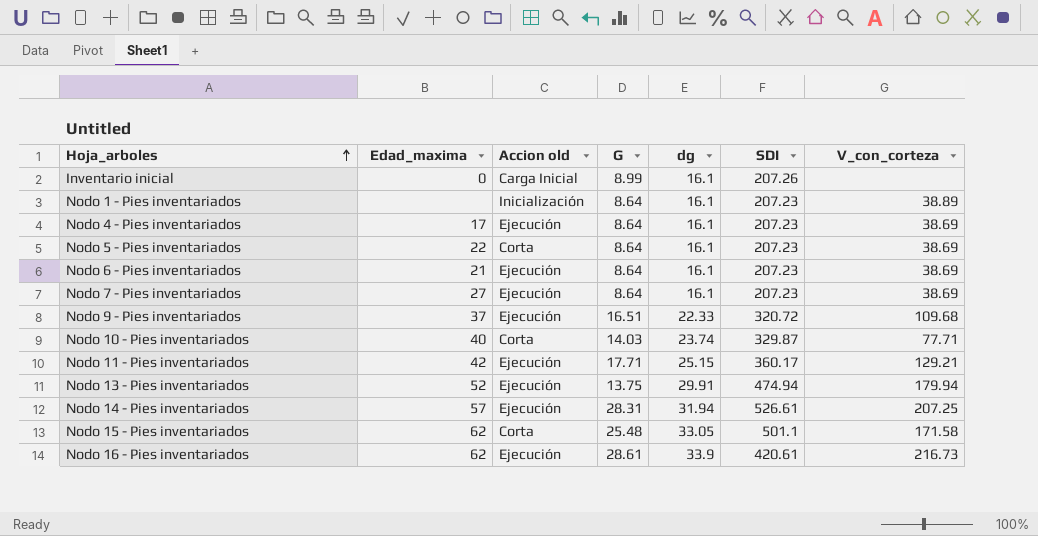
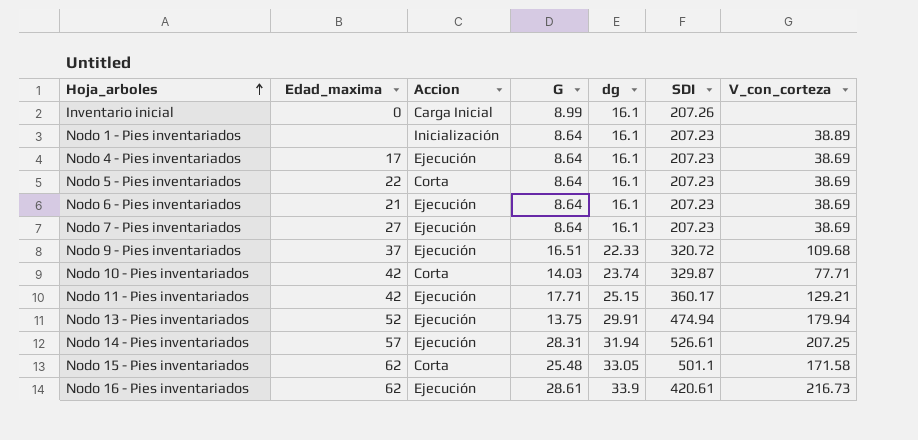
column name: Accion old -> Accion
Nodo 10 - Pies inventariados | Edad_maxima: 40 -> 42

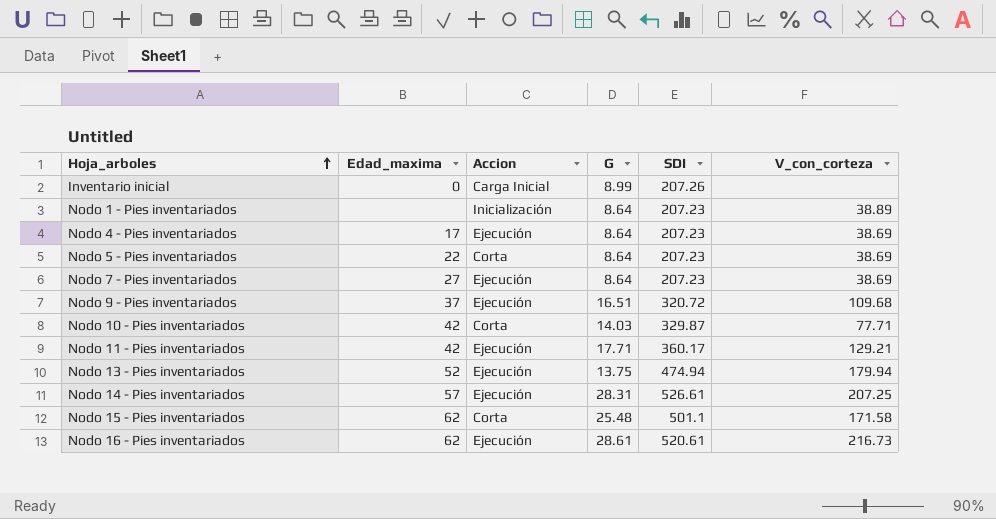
column dg | position: 5 -> none
row Nodo 6 - Pies inventariados: 21 | Ejecución | 8.64 | 16.1 | 207.23 | 38.69 -> none
Nodo 16 - Pies inventariados | SDI: 420.61 -> 520.61

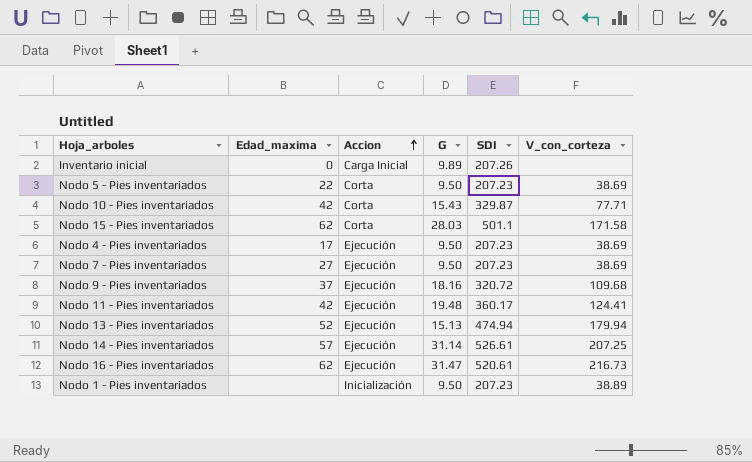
row order: Hoja_arboles ascending -> Accion ascending
Inventario inicial | G: 8.99 -> 9.89
Nodo 5 - Pies inventariados | G: 8.64 -> 9.50
Nodo 10 - Pies inventariados | G: 14.03 -> 15.43
Nodo 15 - Pies inventariados | G: 25.48 -> 28.03
Nodo 4 - Pies inventariados | G: 8.64 -> 9.50
Nodo 7 - Pies inventariados | G: 8.64 -> 9.50
Nodo 9 - Pies inventariados | G: 16.51 -> 18.16
Nodo 11 - Pies inventariados | G: 17.71 -> 19.48
Nodo 11 - Pies inventariados | V_con_corteza: 129.21 -> 124.41
Nodo 13 - Pies inventariados | G: 13.75 -> 15.13
Nodo 14 - Pies inventariados | G: 28.31 -> 31.14
Nodo 16 - Pies inventariados | G: 28.61 -> 31.47
Nodo 1 - Pies inventariados | G: 8.64 -> 9.50

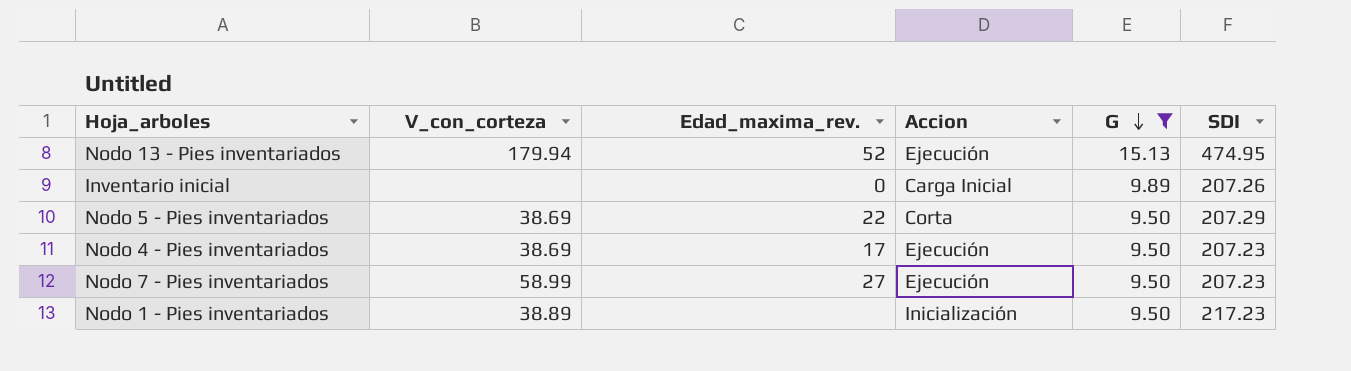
filter: none -> G <= 15.13
row order: Accion ascending -> G descending
column V_con_corteza | position: 6 -> 2
column name: Edad_maxima -> Edad_maxima_rev.
Nodo 13 - Pies inventariados | SDI: 474.94 -> 474.95
Nodo 5 - Pies inventariados | SDI: 207.23 -> 207.29
Nodo 7 - Pies inventariados | V_con_corteza: 38.69 -> 58.99
Nodo 1 - Pies inventariados | SDI: 207.23 -> 217.23

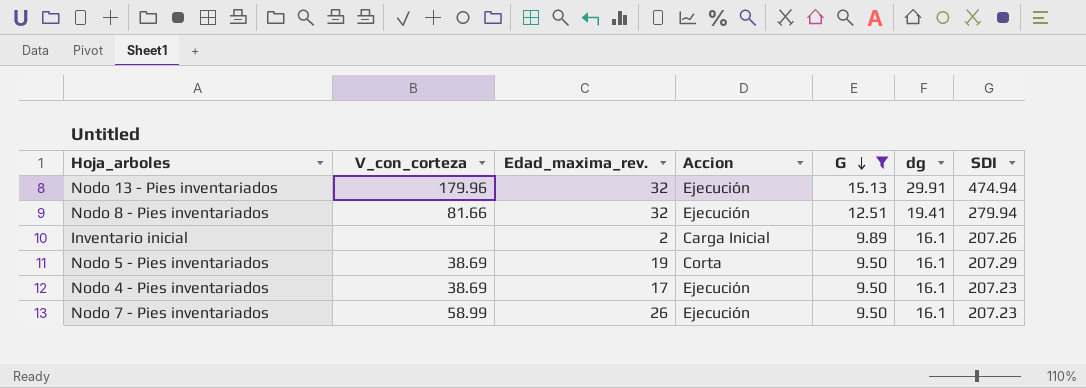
column dg | position: none -> 6
row Nodo 1 - Pies inventariados: 38.89 | none | Inicialización | 9.50 | 217.23 -> none
Nodo 13 - Pies inventariados | V_con_corteza: 179.94 -> 179.96
Nodo 13 - Pies inventariados | Edad_maxima_rev.: 52 -> 32
Nodo 13 - Pies inventariados | SDI: 474.95 -> 474.94
row Nodo 8 - Pies inventariados: none -> 81.66 | 32 | Ejecución | 12.51 | 19.41 | 279.94
Inventario inicial | Edad_maxima_rev.: 0 -> 2
Nodo 5 - Pies inventariados | Edad_maxima_rev.: 22 -> 19
Nodo 7 - Pies inventariados | Edad_maxima_rev.: 27 -> 26

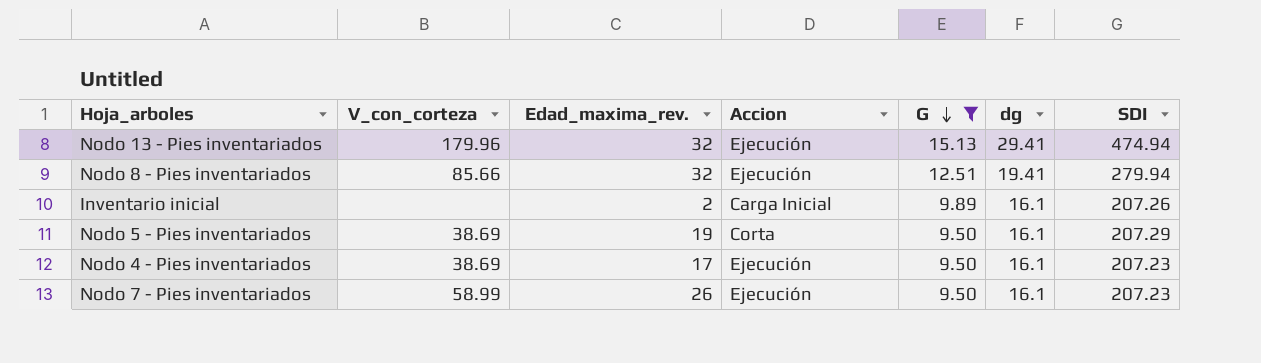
Nodo 13 - Pies inventariados | dg: 29.91 -> 29.41
Nodo 8 - Pies inventariados | V_con_corteza: 81.66 -> 85.66

